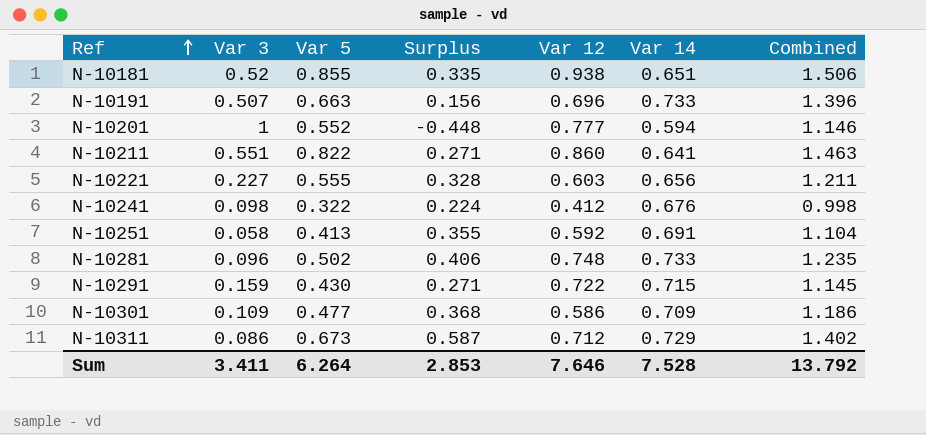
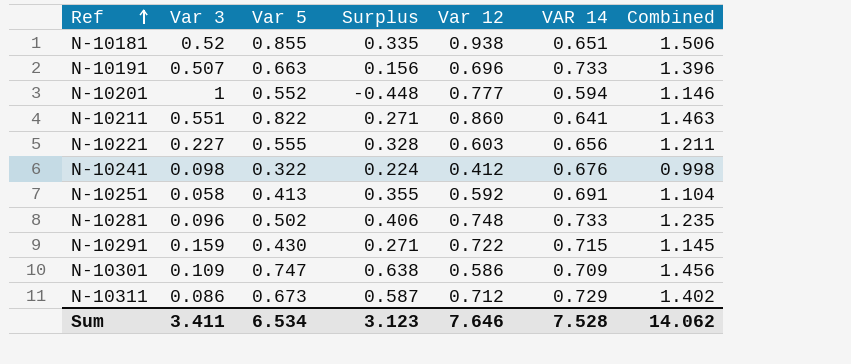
column name: Var 14 -> VAR 14
N-10301 | Var 5: 0.477 -> 0.747
N-10301 | Surplus: 0.368 -> 0.638
N-10301 | Combined: 1.186 -> 1.456
Sum | Var 5: 6.264 -> 6.534
Sum | Surplus: 2.853 -> 3.123
Sum | Combined: 13.792 -> 14.062

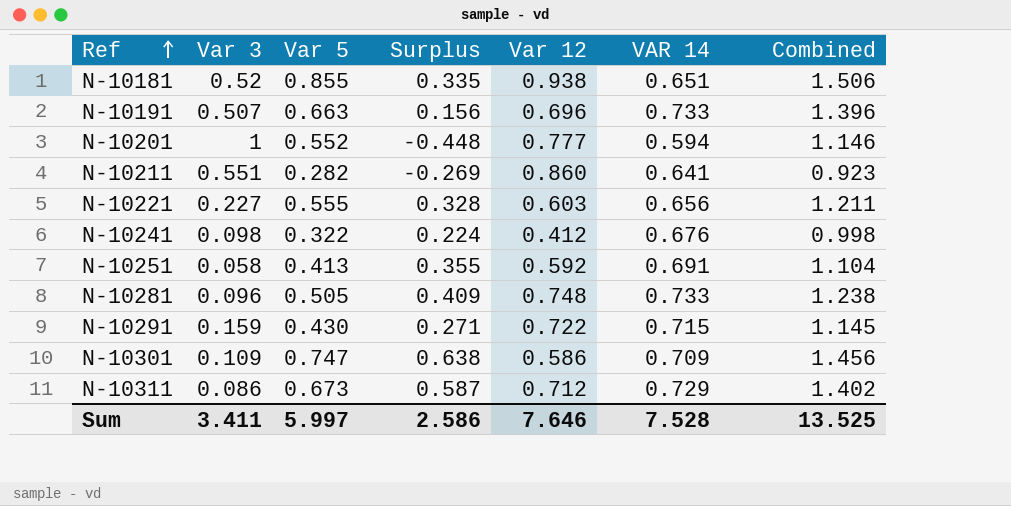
N-10211 | Var 5: 0.822 -> 0.282
N-10211 | Surplus: 0.271 -> -0.269
N-10211 | Combined: 1.463 -> 0.923
N-10281 | Var 5: 0.502 -> 0.505
N-10281 | Surplus: 0.406 -> 0.409
N-10281 | Combined: 1.235 -> 1.238
Sum | Var 5: 6.534 -> 5.997
Sum | Surplus: 3.123 -> 2.586
Sum | Combined: 14.062 -> 13.525

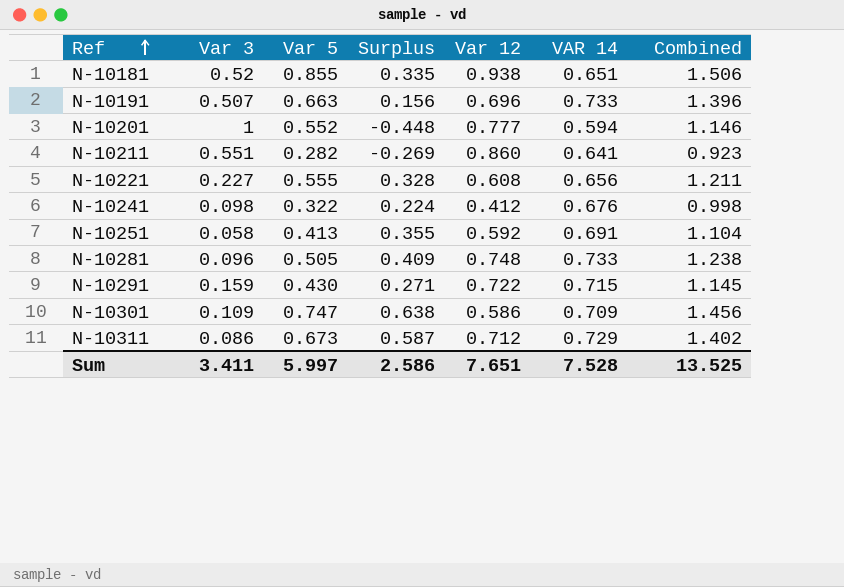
N-10221 | Var 12: 0.603 -> 0.608
Sum | Var 12: 7.646 -> 7.651

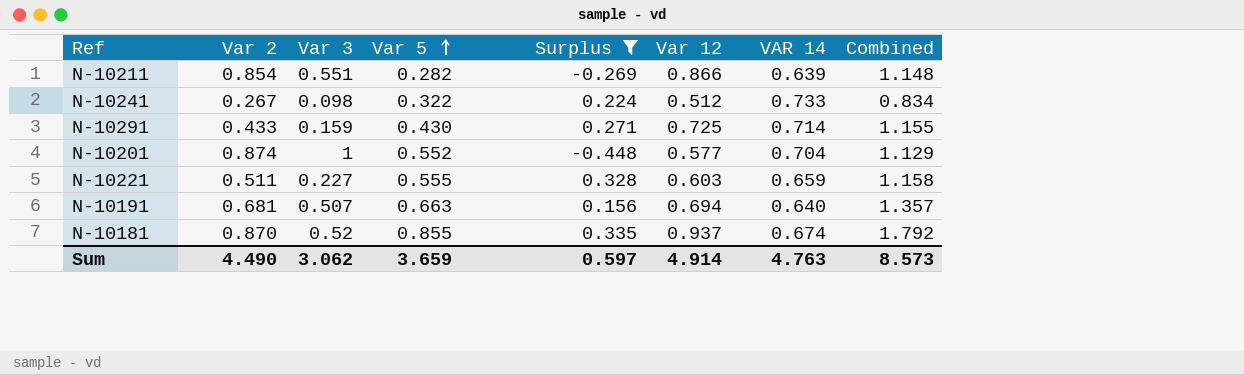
filter: none -> Surplus <= 0.335
row order: Ref ascending -> Var 5 ascending
column Var 2 | position: none -> 2
column Combined | formula: [Var 5] + [VAR 14] -> [Var 5] + [Var 12]
N-10211 | Var 12: 0.860 -> 0.866
N-10211 | VAR 14: 0.641 -> 0.639
N-10241 | Var 12: 0.412 -> 0.512
N-10241 | VAR 14: 0.676 -> 0.733
N-10291 | Var 12: 0.722 -> 0.725
N-10291 | VAR 14: 0.715 -> 0.714
N-10201 | Var 12: 0.777 -> 0.577
N-10201 | VAR 14: 0.594 -> 0.704
N-10221 | Var 12: 0.608 -> 0.603
N-10221 | VAR 14: 0.656 -> 0.659
N-10191 | Var 12: 0.696 -> 0.694
N-10191 | VAR 14: 0.733 -> 0.640
N-10181 | Var 12: 0.938 -> 0.937
N-10181 | VAR 14: 0.651 -> 0.674
Sum | Var 3: 3.411 -> 3.062
Sum | Var 5: 5.997 -> 3.659
Sum | Surplus: 2.586 -> 0.597
Sum | Var 12: 7.651 -> 4.914
Sum | VAR 14: 7.528 -> 4.763
Sum | Combined: 13.525 -> 8.573

